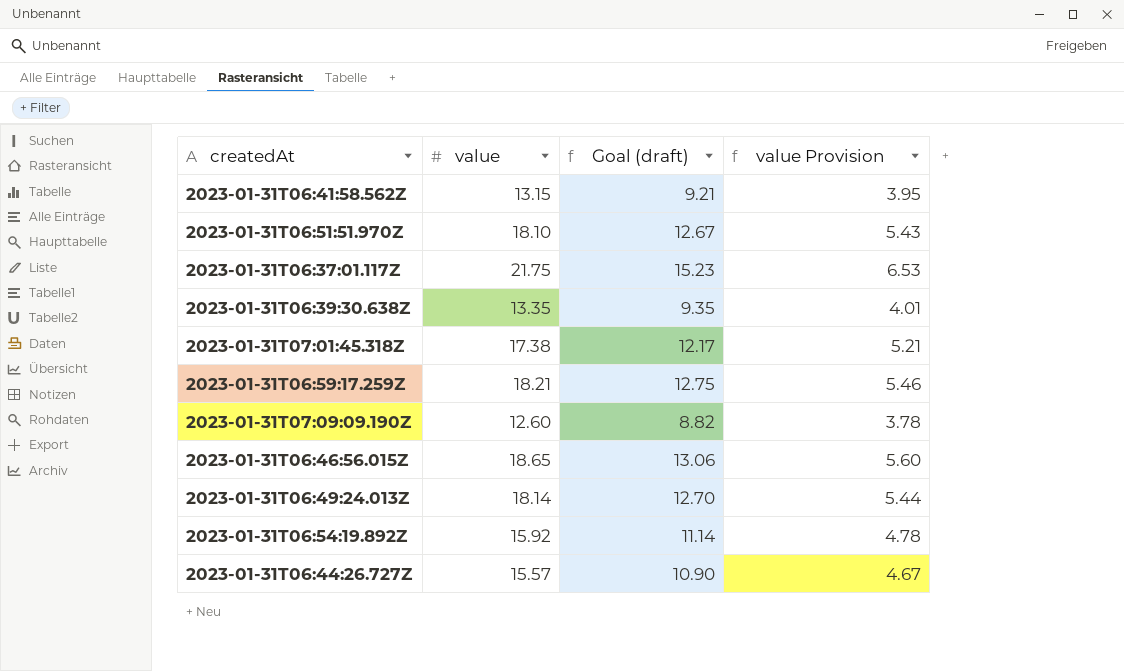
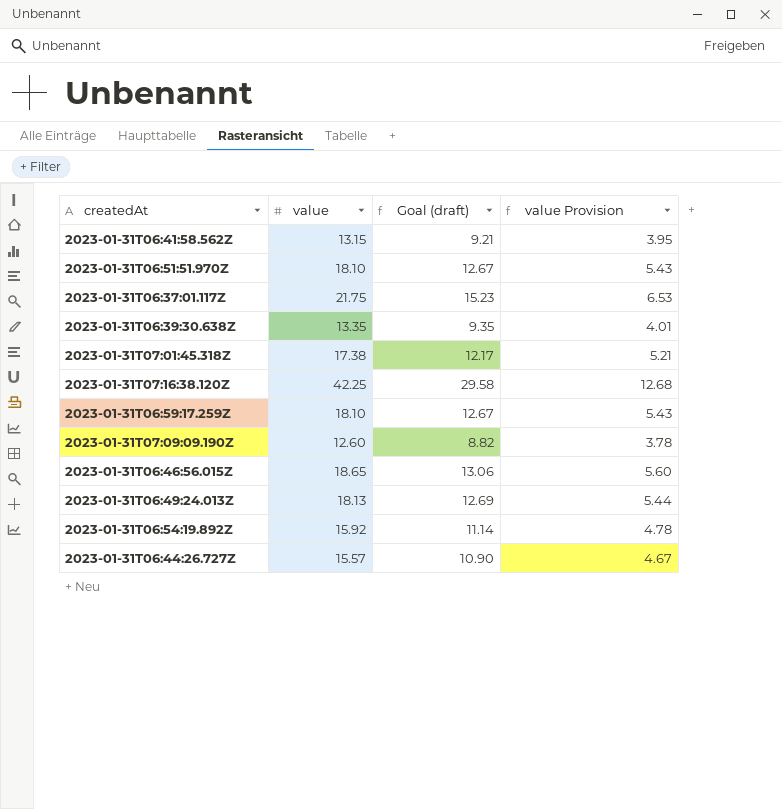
row 2023-01-31T07:16:38.120Z: none -> 42.25 | 29.58 | 12.68
2023-01-31T06:59:17.259Z | value: 18.21 -> 18.10
2023-01-31T06:59:17.259Z | Goal (draft): 12.75 -> 12.67
2023-01-31T06:59:17.259Z | value Provision: 5.46 -> 5.43
2023-01-31T06:49:24.013Z | value: 18.14 -> 18.13
2023-01-31T06:49:24.013Z | Goal (draft): 12.70 -> 12.69

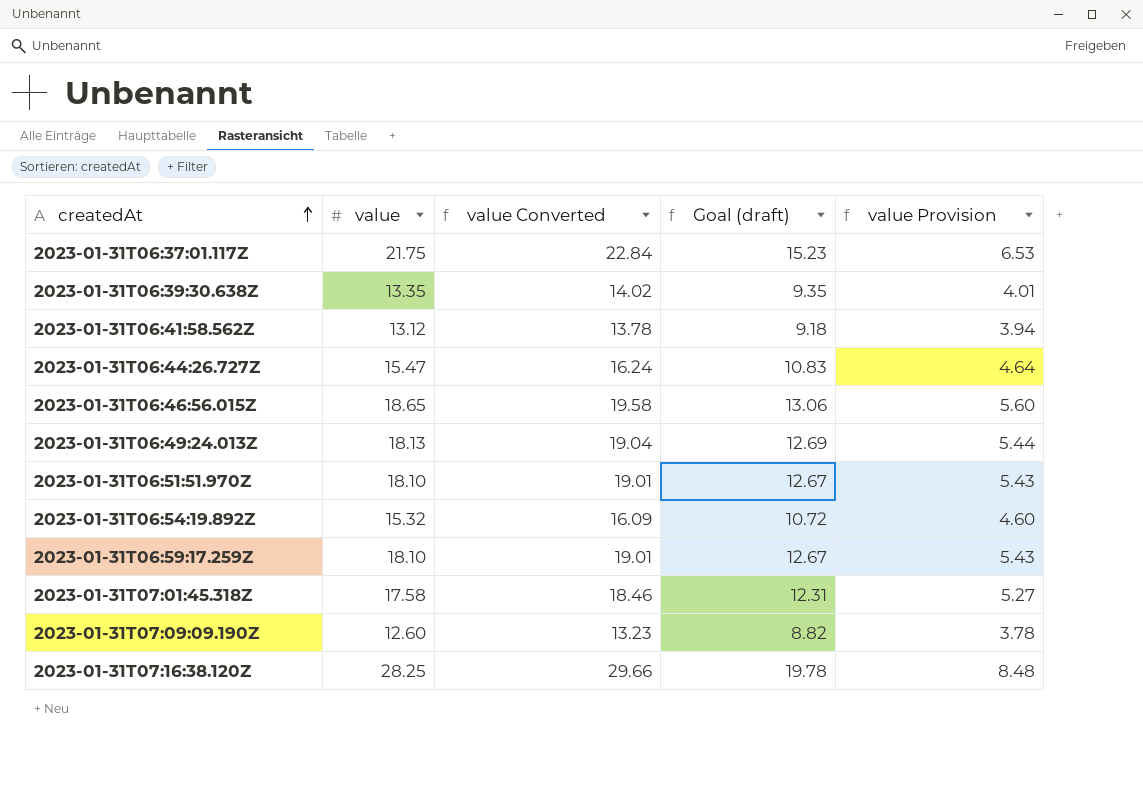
row order: none -> createdAt ascending
column value Converted | formula: none -> [value] * 1.05
2023-01-31T06:41:58.562Z | value: 13.15 -> 13.12
2023-01-31T06:41:58.562Z | Goal (draft): 9.21 -> 9.18
2023-01-31T06:41:58.562Z | value Provision: 3.95 -> 3.94
2023-01-31T06:44:26.727Z | value: 15.57 -> 15.47
2023-01-31T06:44:26.727Z | Goal (draft): 10.90 -> 10.83
2023-01-31T06:44:26.727Z | value Provision: 4.67 -> 4.64
2023-01-31T06:54:19.892Z | value: 15.92 -> 15.32
2023-01-31T06:54:19.892Z | Goal (draft): 11.14 -> 10.72
2023-01-31T06:54:19.892Z | value Provision: 4.78 -> 4.60
2023-01-31T07:01:45.318Z | value: 17.38 -> 17.58
2023-01-31T07:01:45.318Z | Goal (draft): 12.17 -> 12.31
2023-01-31T07:01:45.318Z | value Provision: 5.21 -> 5.27
2023-01-31T07:16:38.120Z | value: 42.25 -> 28.25
2023-01-31T07:16:38.120Z | Goal (draft): 29.58 -> 19.78
2023-01-31T07:16:38.120Z | value Provision: 12.68 -> 8.48

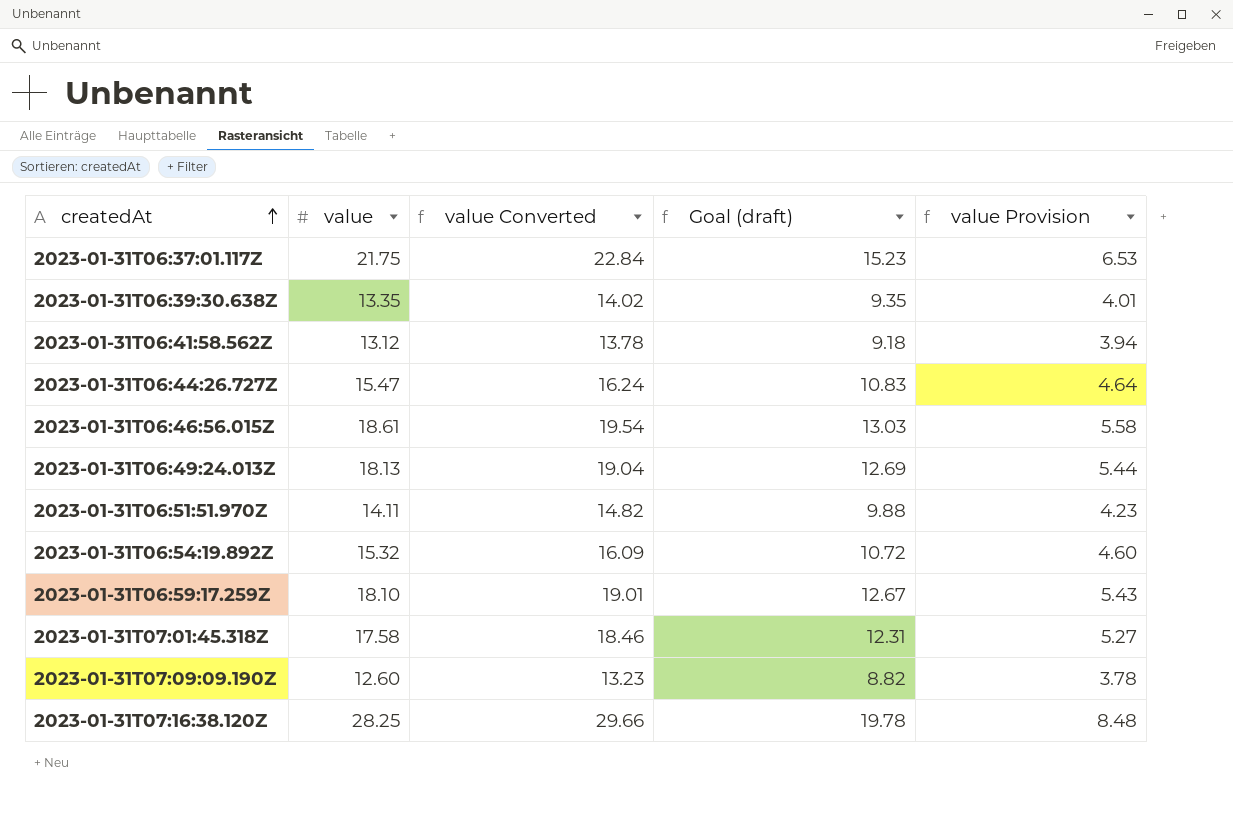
2023-01-31T06:46:56.015Z | value: 18.65 -> 18.61
2023-01-31T06:46:56.015Z | value Converted: 19.58 -> 19.54
2023-01-31T06:46:56.015Z | Goal (draft): 13.06 -> 13.03
2023-01-31T06:46:56.015Z | value Provision: 5.60 -> 5.58
2023-01-31T06:51:51.970Z | value: 18.10 -> 14.11
2023-01-31T06:51:51.970Z | value Converted: 19.01 -> 14.82
2023-01-31T06:51:51.970Z | Goal (draft): 12.67 -> 9.88
2023-01-31T06:51:51.970Z | value Provision: 5.43 -> 4.23

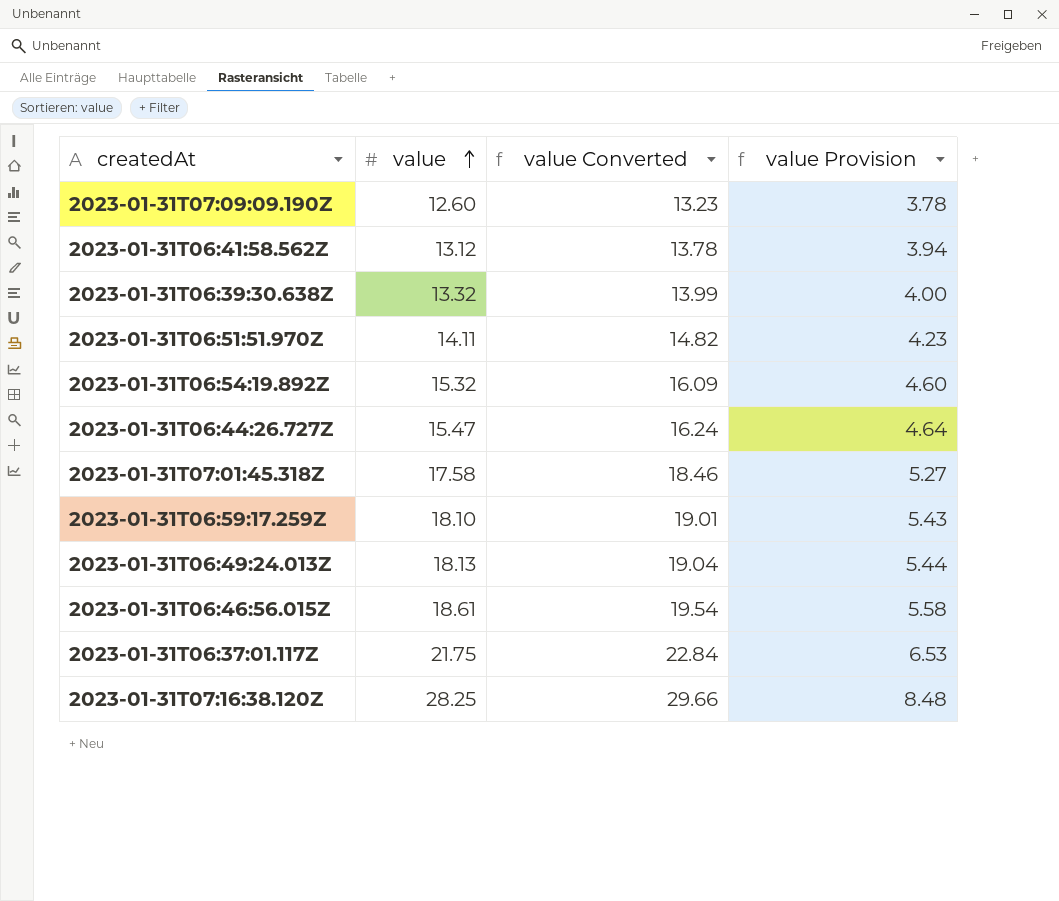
row order: createdAt ascending -> value ascending
column Goal (draft) | formula: [value] * 0.7 -> none
2023-01-31T06:39:30.638Z | value: 13.35 -> 13.32
2023-01-31T06:39:30.638Z | value Converted: 14.02 -> 13.99
2023-01-31T06:39:30.638Z | value Provision: 4.01 -> 4.00

